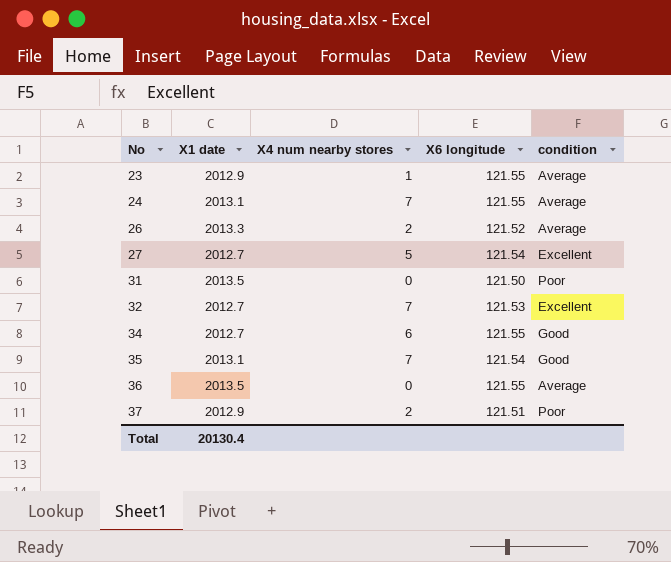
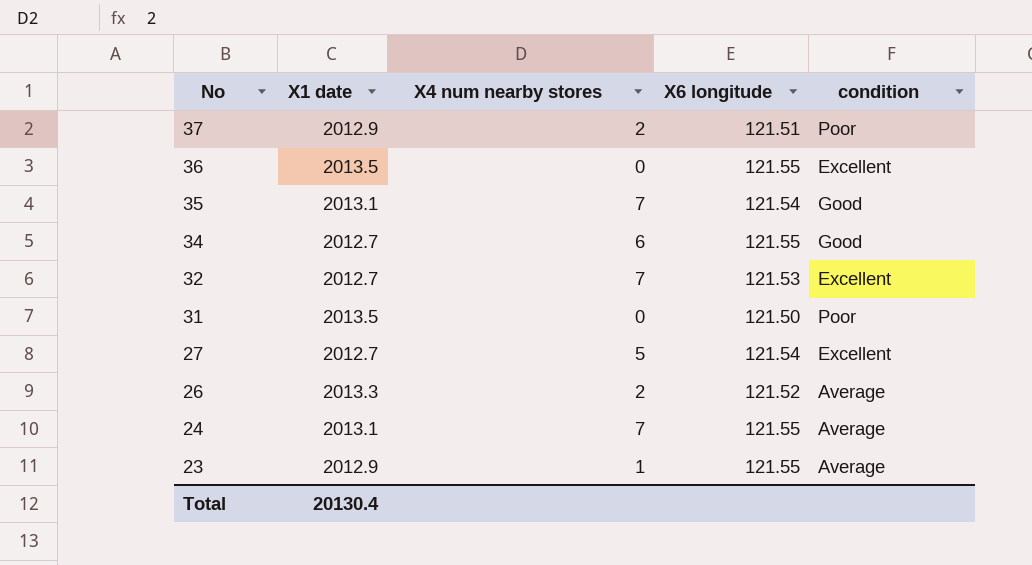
row order: No ascending -> No descending
36 | condition: Average -> Excellent

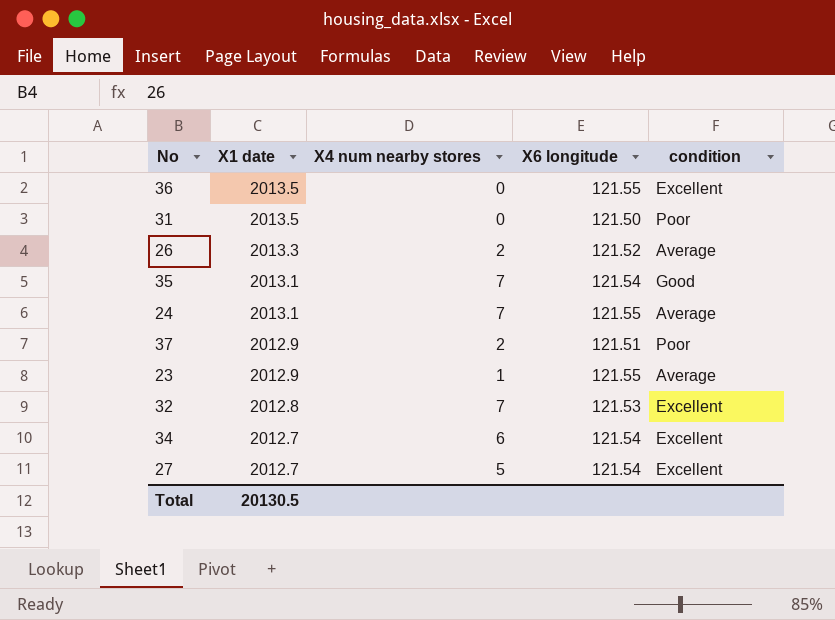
row order: No descending -> X1 date descending
32 | X1 date: 2012.7 -> 2012.8
34 | X6 longitude: 121.55 -> 121.54
34 | condition: Good -> Excellent
Total | X1 date: 20130.4 -> 20130.5

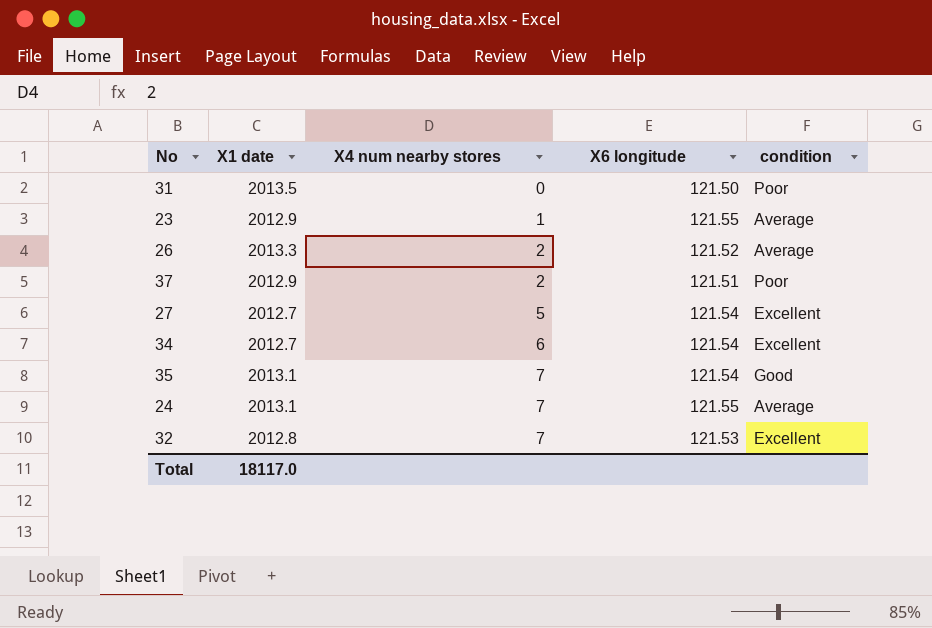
row order: X1 date descending -> X4 num nearby stores ascending
row 36: 2013.5 | 0 | 121.55 | Excellent -> none
Total | X1 date: 20130.5 -> 18117.0

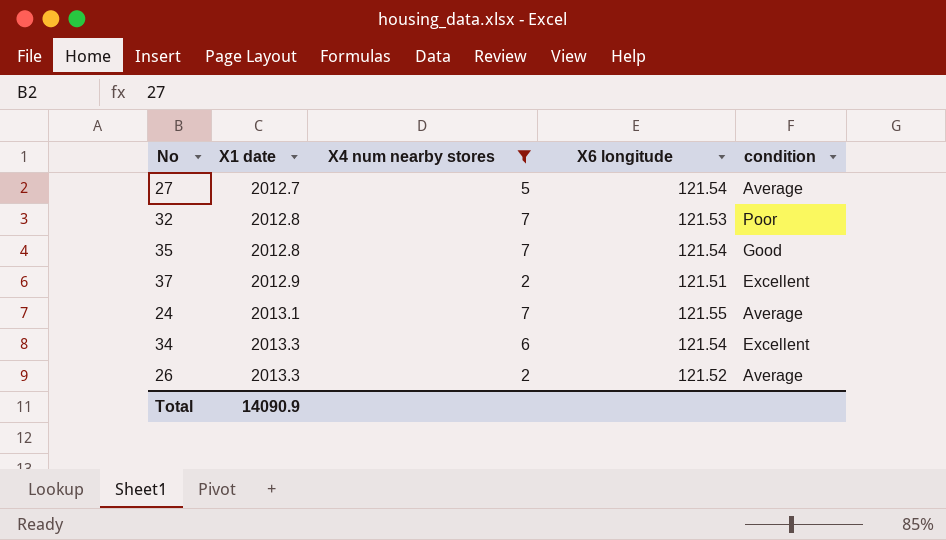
filter: none -> X4 num nearby stores >= 2
row order: X4 num nearby stores ascending -> X1 date ascending
27 | condition: Excellent -> Average
32 | condition: Excellent -> Poor
35 | X1 date: 2013.1 -> 2012.8
37 | condition: Poor -> Excellent
34 | X1 date: 2012.7 -> 2013.3
Total | X1 date: 18117.0 -> 14090.9

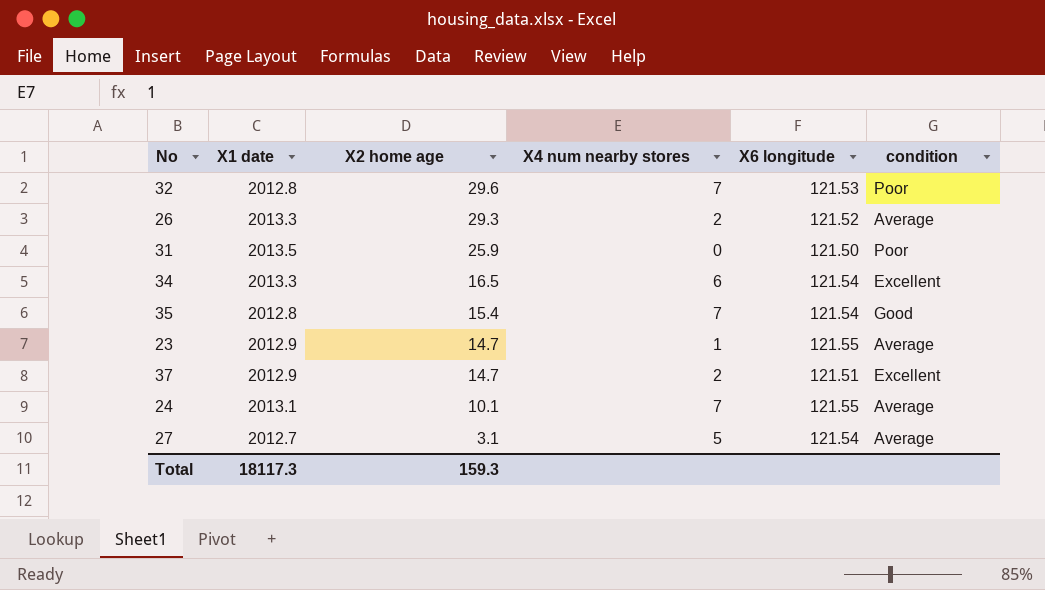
filter: X4 num nearby stores >= 2 -> none
row order: X1 date ascending -> X2 home age descending
column X2 home age | position: none -> 3
Total | X1 date: 14090.9 -> 18117.3

